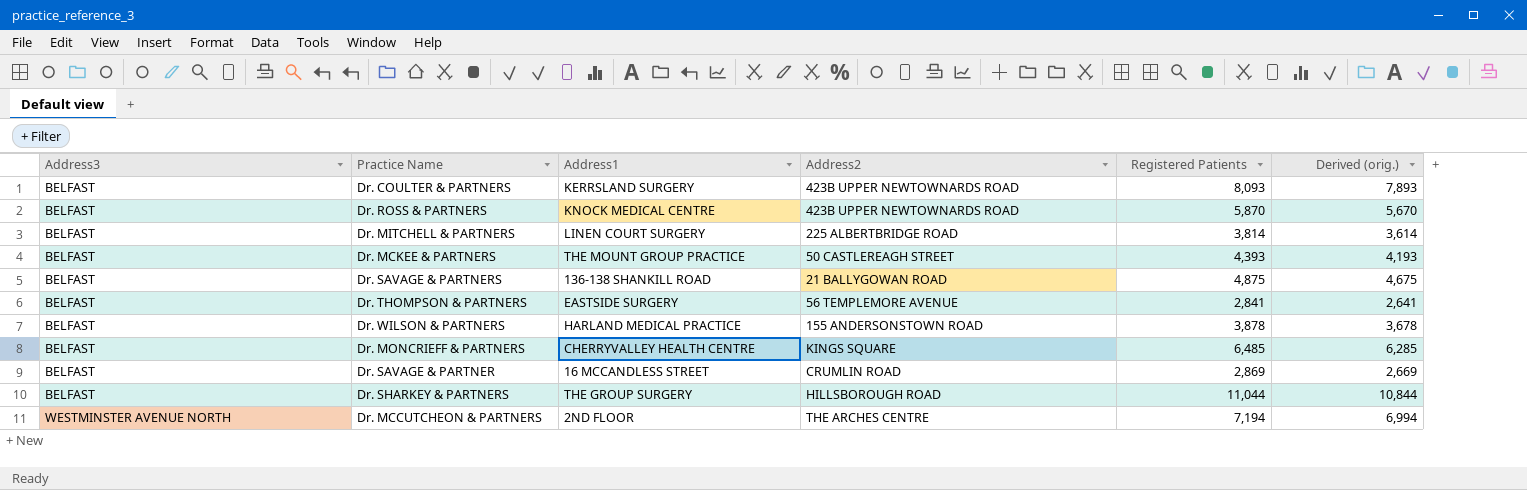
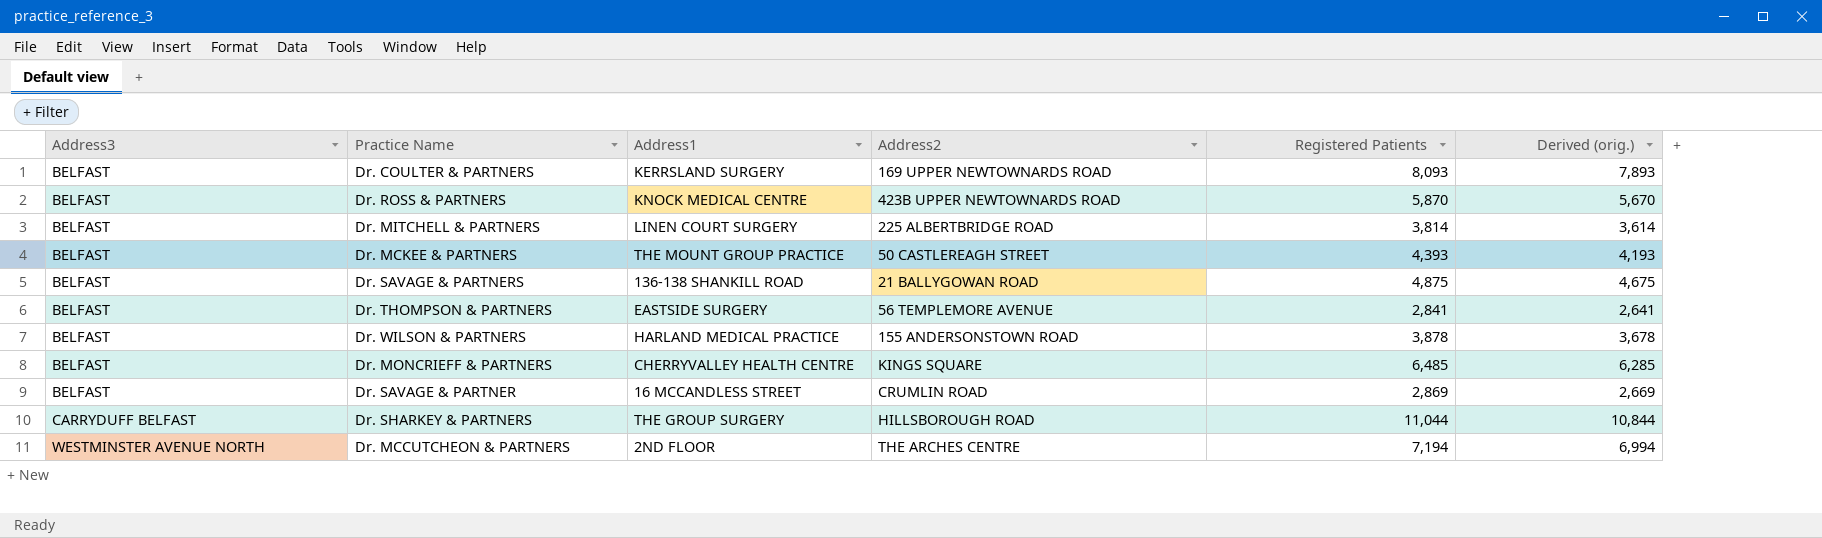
Dr. COULTER & PARTNERS | Address2: 423B UPPER NEWTOWNARDS ROAD -> 169 UPPER NEWTOWNARDS ROAD
Dr. SHARKEY & PARTNERS | Address3: BELFAST -> CARRYDUFF BELFAST

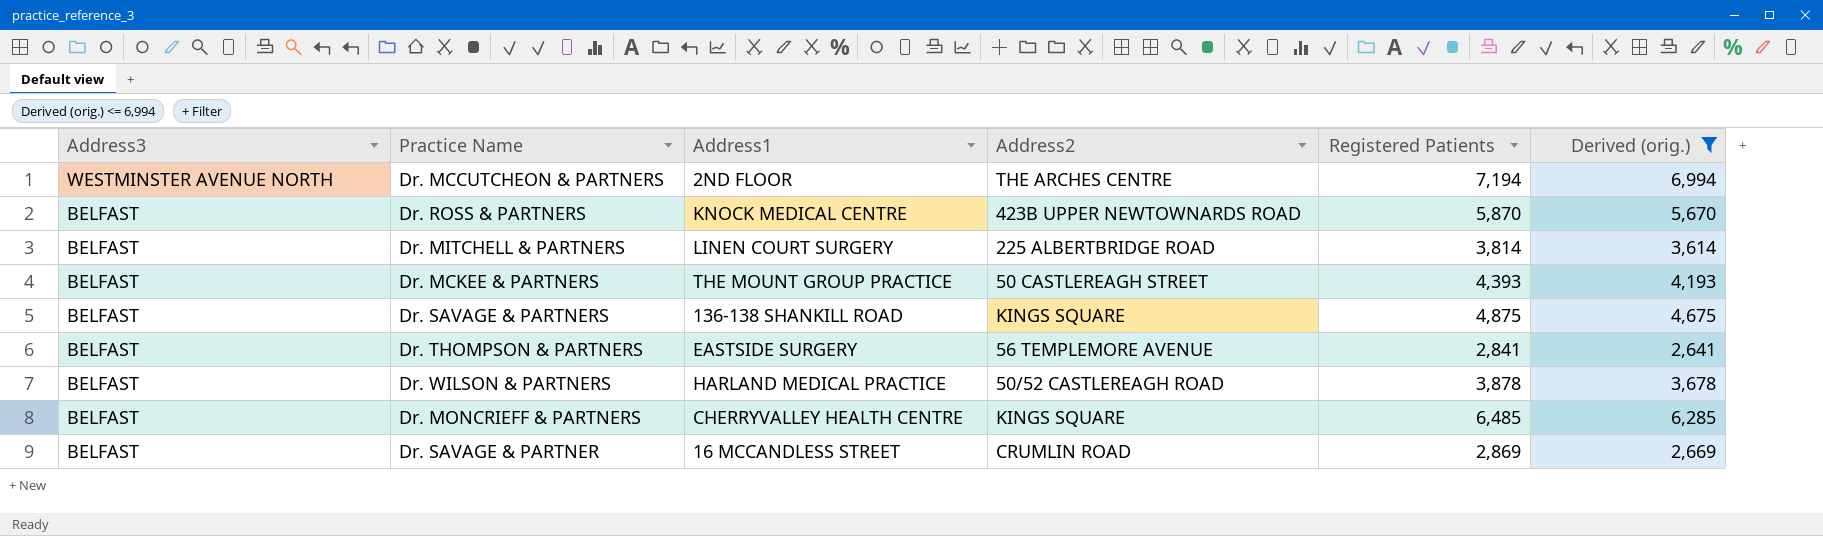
filter: none -> Derived (orig.) <= 6,994
row order: Address3 ascending -> Address3 descending
Dr. SAVAGE & PARTNERS | Address2: 21 BALLYGOWAN ROAD -> KINGS SQUARE
Dr. WILSON & PARTNERS | Address2: 155 ANDERSONSTOWN ROAD -> 50/52 CASTLEREAGH ROAD

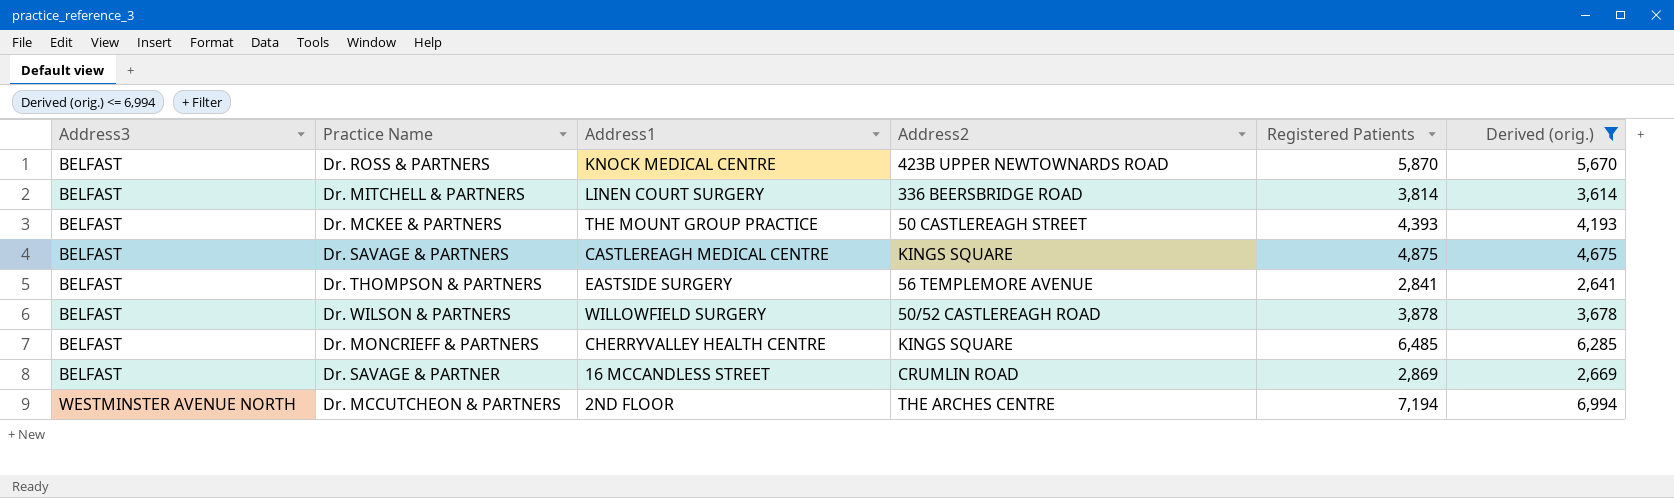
row order: Address3 descending -> Address3 ascending
Dr. MITCHELL & PARTNERS | Address2: 225 ALBERTBRIDGE ROAD -> 336 BEERSBRIDGE ROAD
Dr. SAVAGE & PARTNERS | Address1: 136-138 SHANKILL ROAD -> CASTLEREAGH MEDICAL CENTRE
Dr. WILSON & PARTNERS | Address1: HARLAND MEDICAL PRACTICE -> WILLOWFIELD SURGERY

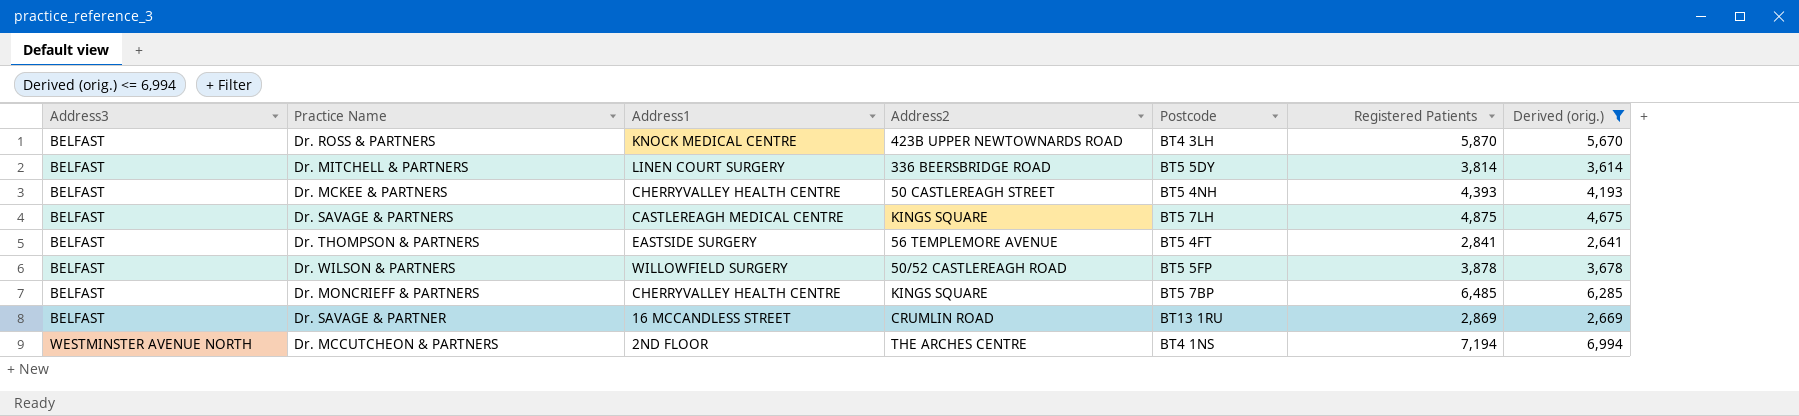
column Postcode | position: none -> 5
Dr. MCKEE & PARTNERS | Address1: THE MOUNT GROUP PRACTICE -> CHERRYVALLEY HEALTH CENTRE

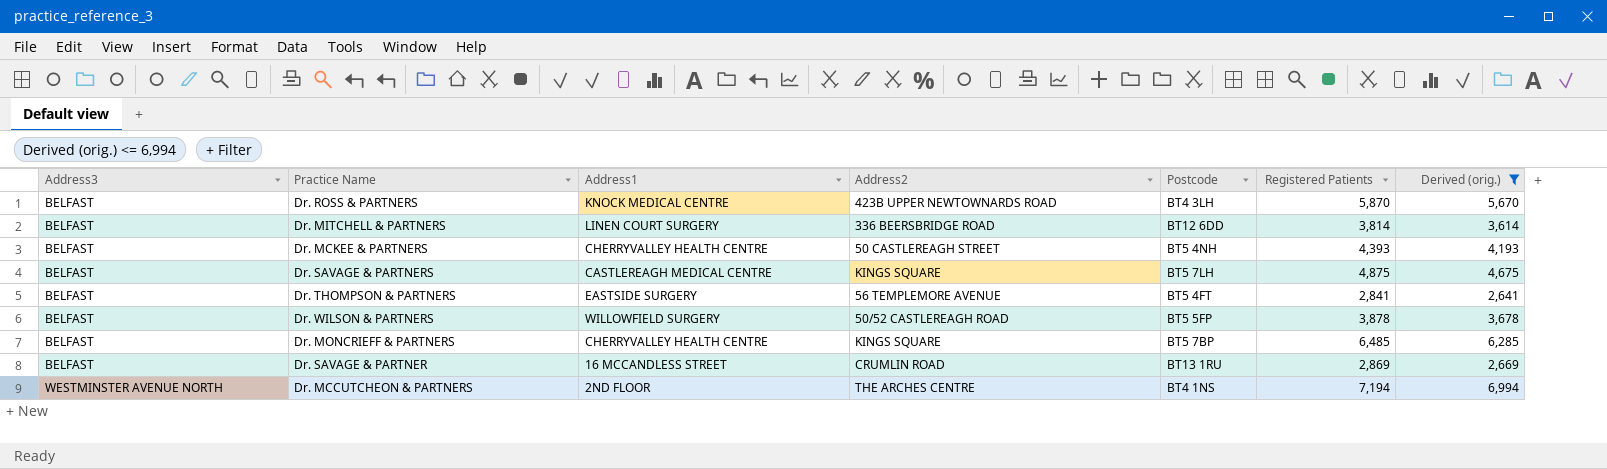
Dr. MITCHELL & PARTNERS | Postcode: BT5 5DY -> BT12 6DD

